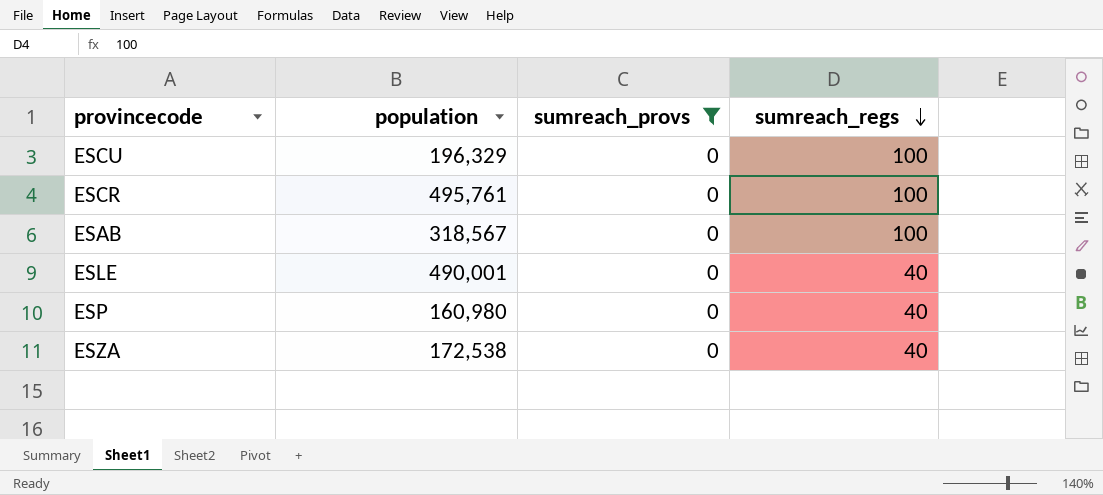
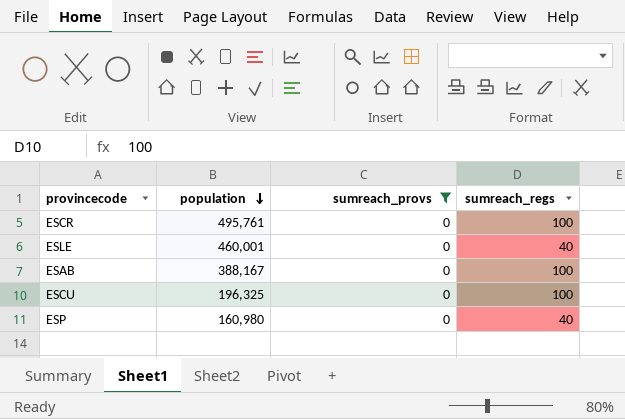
row order: sumreach_regs descending -> population descending
row ESZA: 172,538 | 0 | 40 -> none
ESLE | population: 490,001 -> 460,001
ESAB | population: 318,567 -> 388,167
ESCU | population: 196,329 -> 196,325

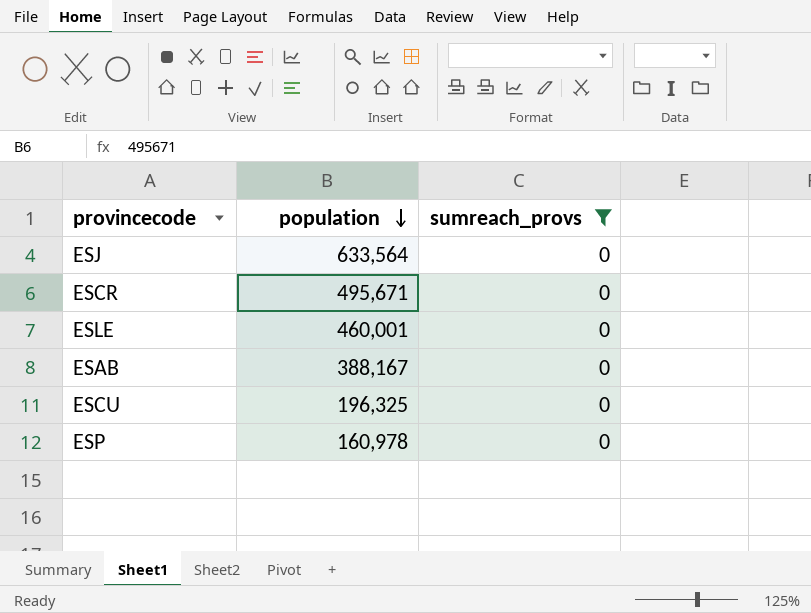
column sumreach_regs | position: 4 -> none
row ESJ: none -> 633,564 | 0
ESCR | population: 495,761 -> 495,671
ESP | population: 160,980 -> 160,978

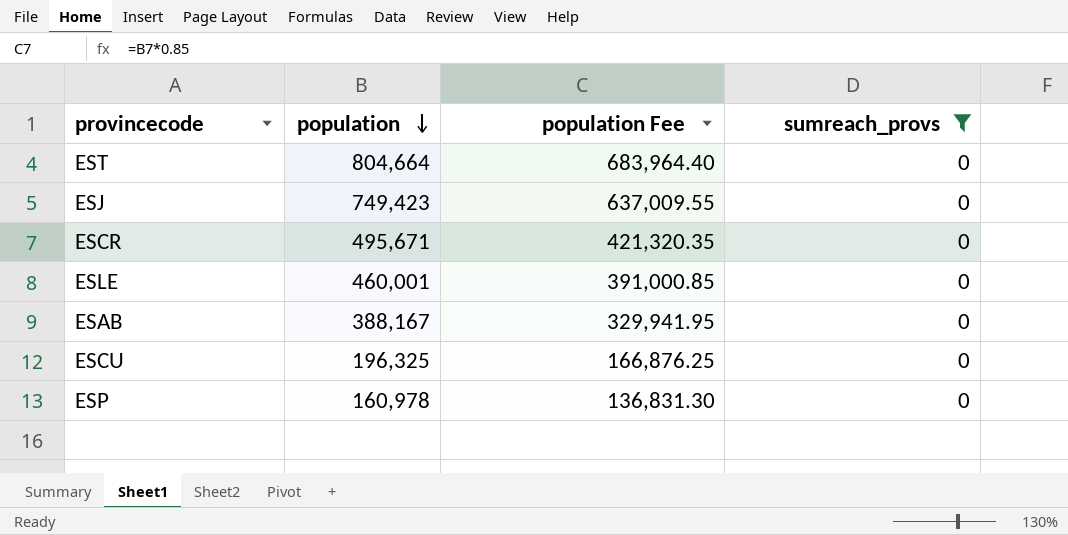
column population Fee | formula: none -> [population] * 0.85
row EST: none -> 804,664 | 683,964.40 | 0
ESJ | population: 633,564 -> 749,423

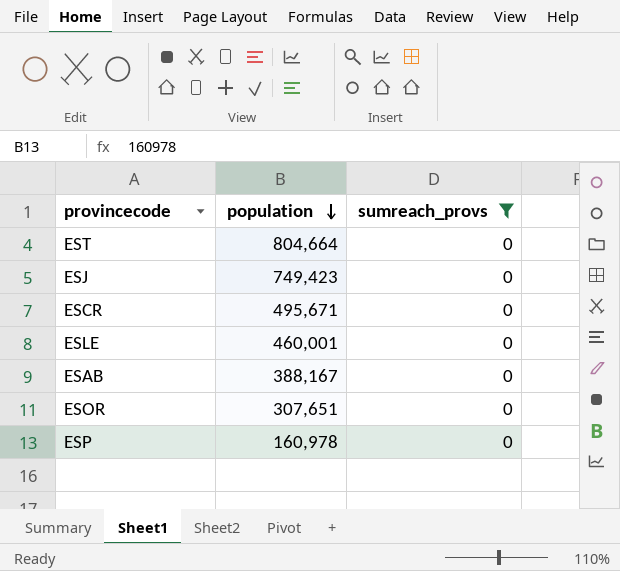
column population Fee | formula: [population] * 0.85 -> none
row ESCU: 196,325 | 166,876.25 | 0 -> none
row ESOR: none -> 307,651 | 0

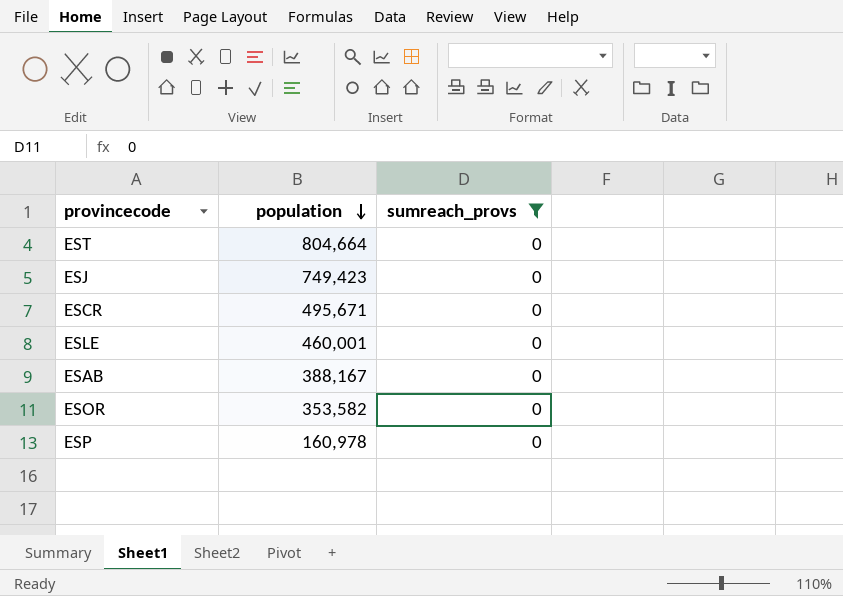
ESOR | population: 307,651 -> 353,582

